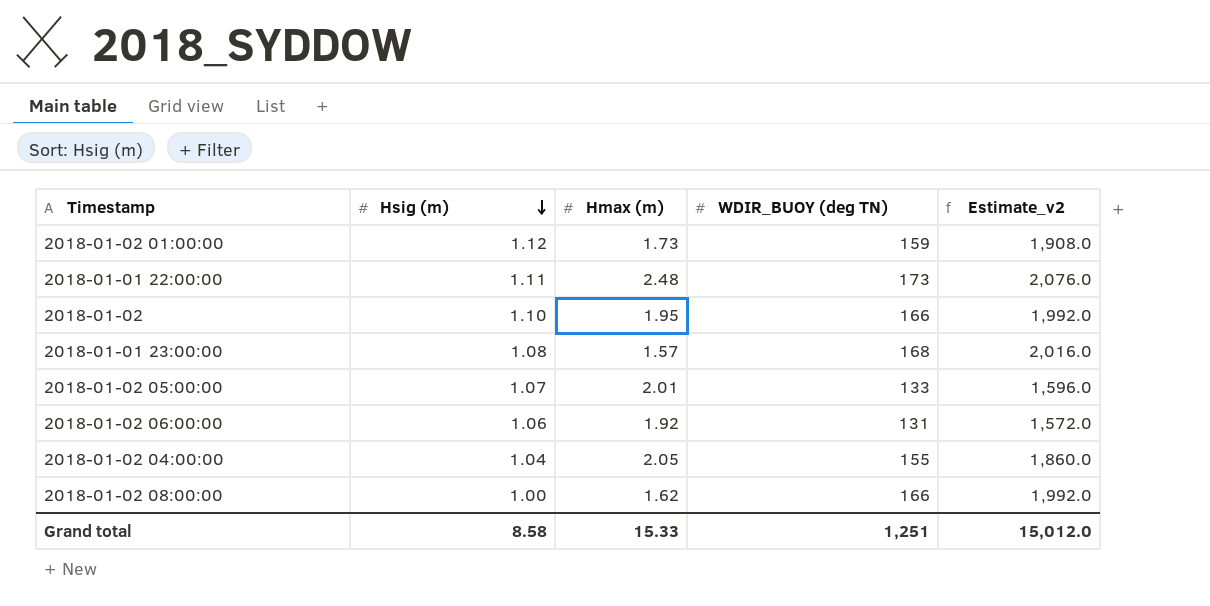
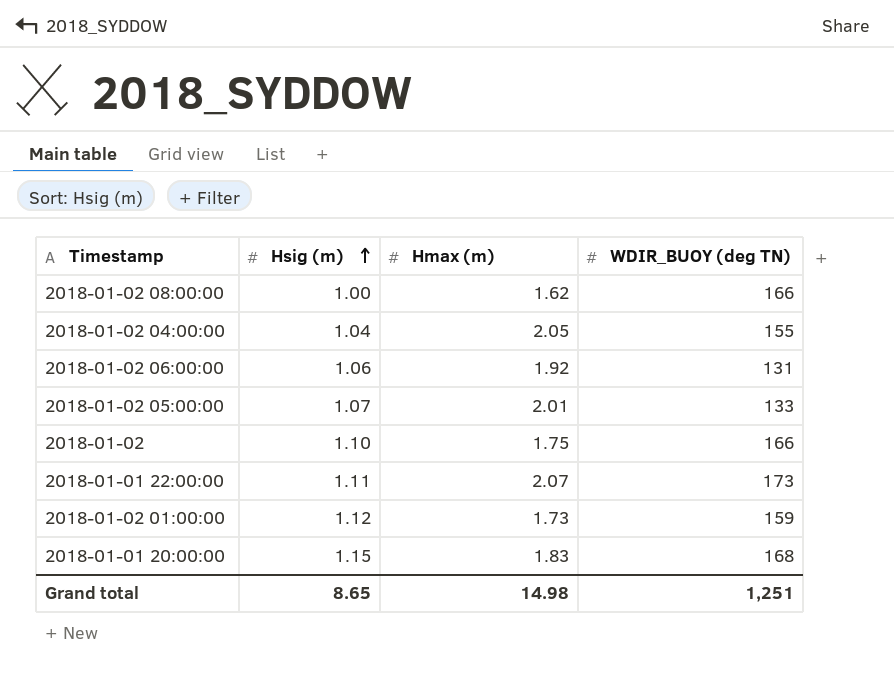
row order: Hsig (m) descending -> Hsig (m) ascending
column Estimate_v2 | formula: [WDIR_BUOY (deg TN)] * 12 -> none
row 2018-01-01 23:00:00: 1.08 | 1.57 | 168 | 2,016.0 -> none
2018-01-02 | Hmax (m): 1.95 -> 1.75
2018-01-01 22:00:00 | Hmax (m): 2.48 -> 2.07
row 2018-01-01 20:00:00: none -> 1.15 | 1.83 | 168
Grand total | Hsig (m): 8.58 -> 8.65
Grand total | Hmax (m): 15.33 -> 14.98

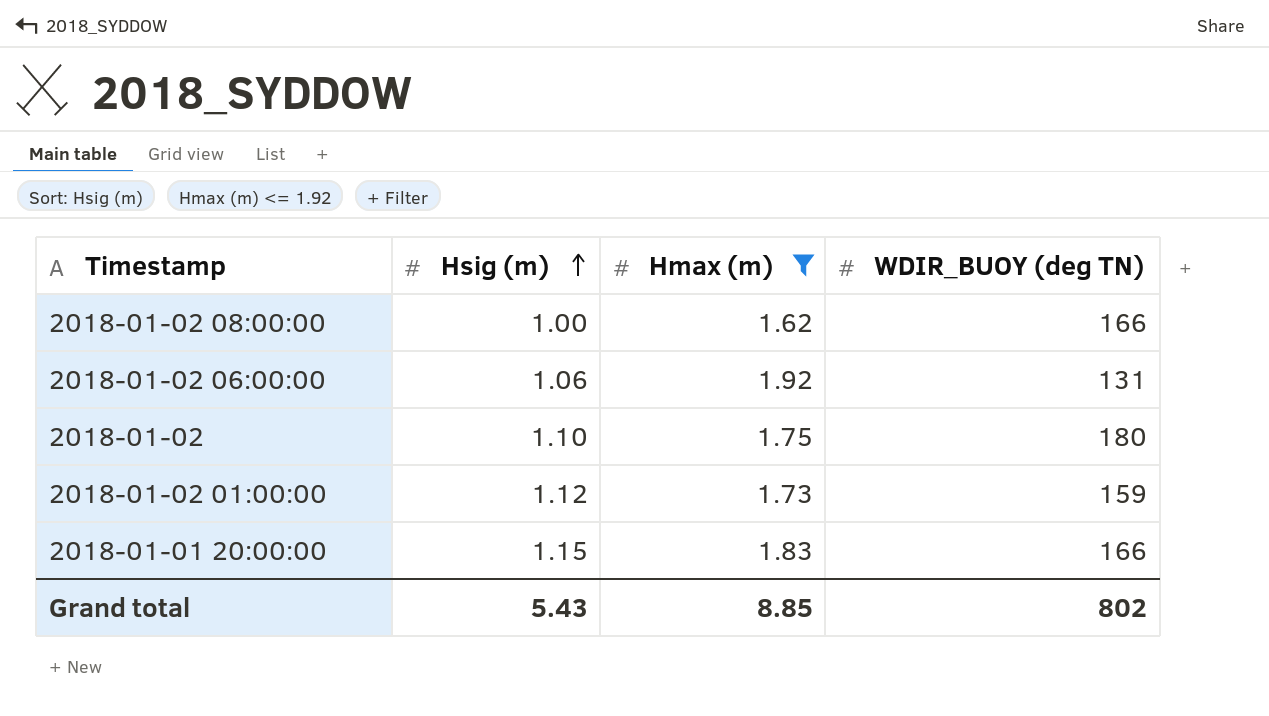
filter: none -> Hmax (m) <= 1.92
2018-01-02 | WDIR_BUOY (deg TN): 166 -> 180
2018-01-01 20:00:00 | WDIR_BUOY (deg TN): 168 -> 166
Grand total | Hsig (m): 8.65 -> 5.43
Grand total | Hmax (m): 14.98 -> 8.85
Grand total | WDIR_BUOY (deg TN): 1,251 -> 802

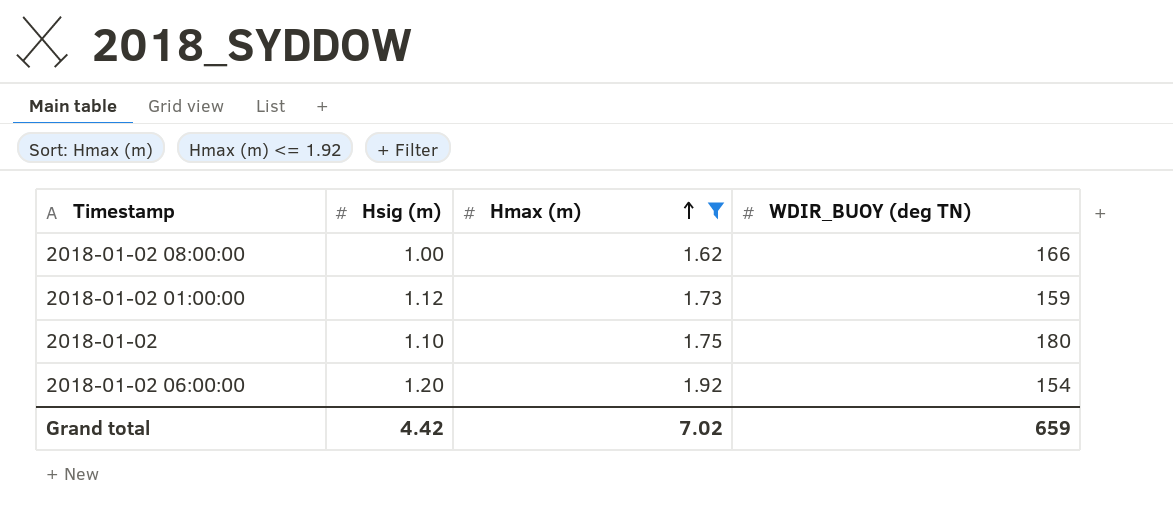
row order: Hsig (m) ascending -> Hmax (m) ascending
row 2018-01-01 20:00:00: 1.15 | 1.83 | 166 -> none
2018-01-02 06:00:00 | Hsig (m): 1.06 -> 1.20
2018-01-02 06:00:00 | WDIR_BUOY (deg TN): 131 -> 154
Grand total | Hsig (m): 5.43 -> 4.42
Grand total | Hmax (m): 8.85 -> 7.02
Grand total | WDIR_BUOY (deg TN): 802 -> 659

